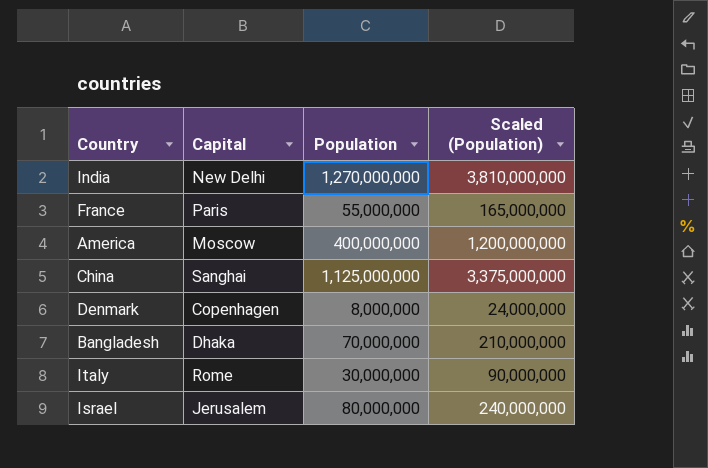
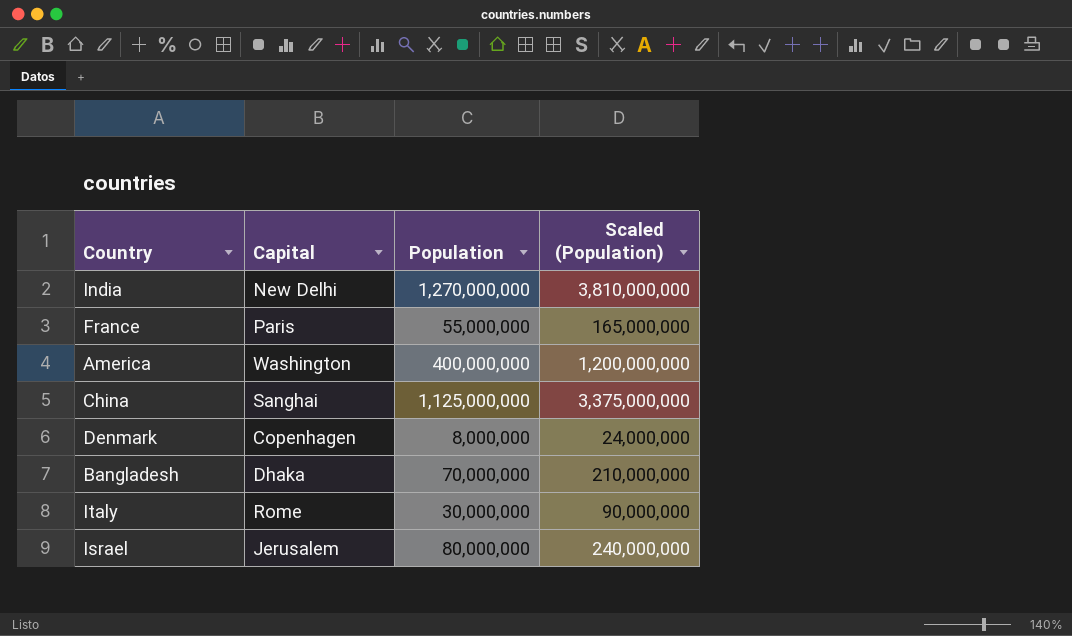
America | Capital: Moscow -> Washington

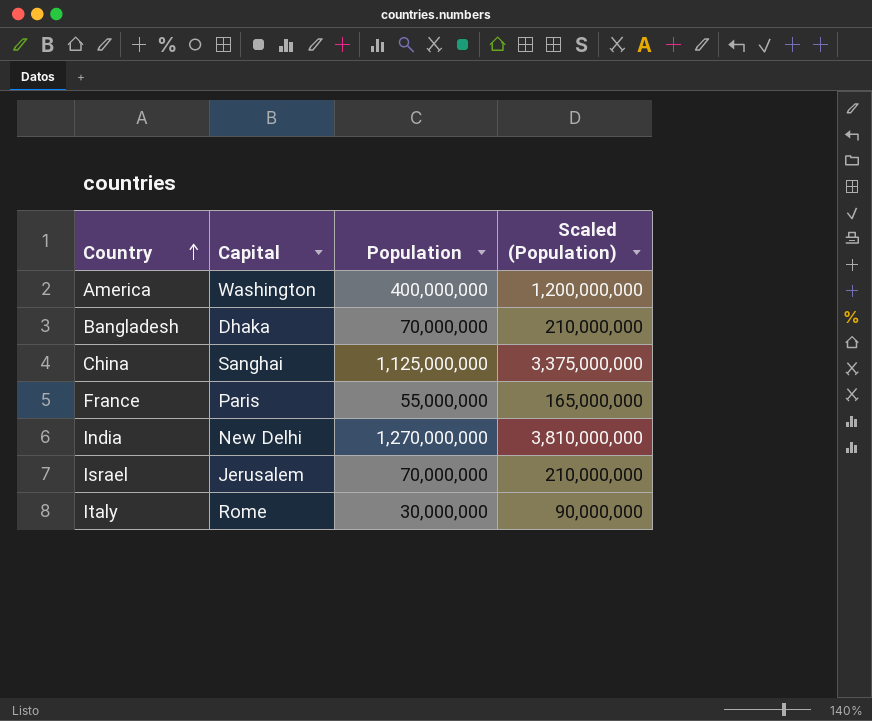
row order: none -> Country ascending
row Denmark: Copenhagen | 8,000,000 | 24,000,000 -> none
Israel | Population: 80,000,000 -> 70,000,000
Israel | Scaled (Population): 240,000,000 -> 210,000,000

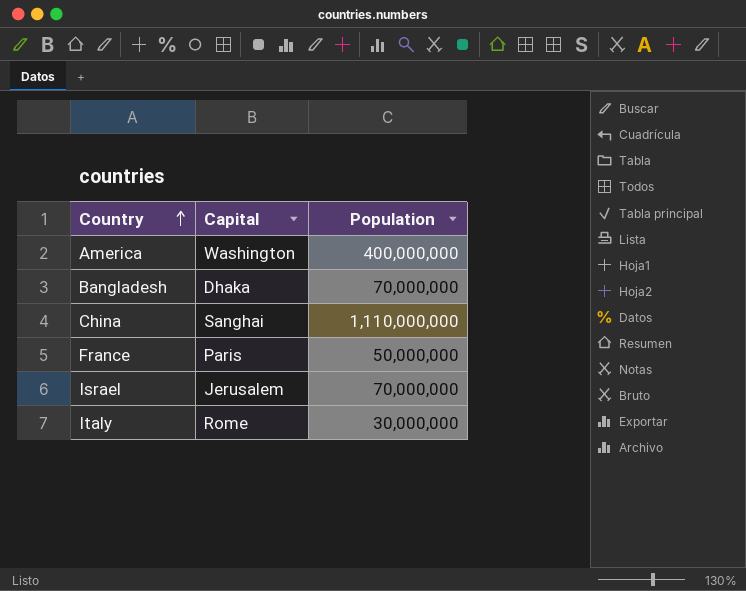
column Scaled (Population) | formula: [Population] * 3 -> none
row India: New Delhi | 1,270,000,000 | 3,810,000,000 -> none
China | Population: 1,125,000,000 -> 1,110,000,000
France | Population: 55,000,000 -> 50,000,000

